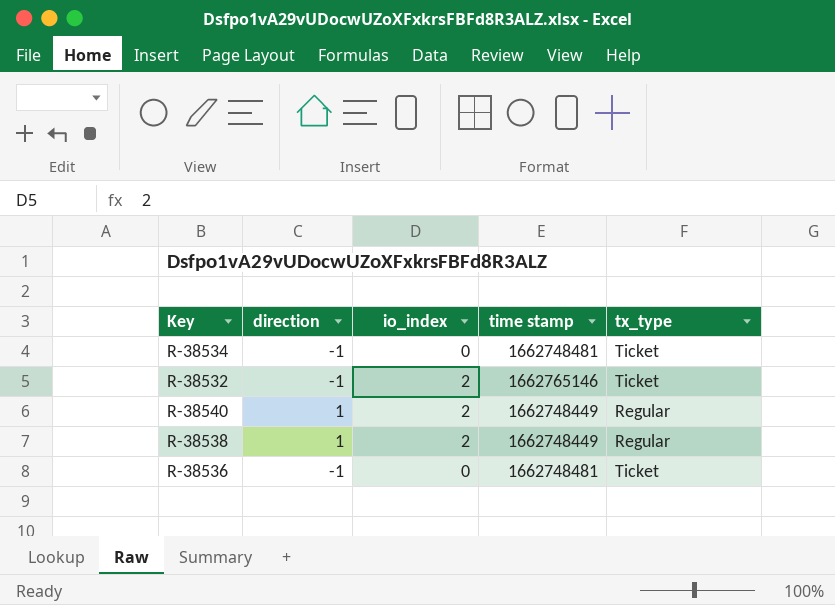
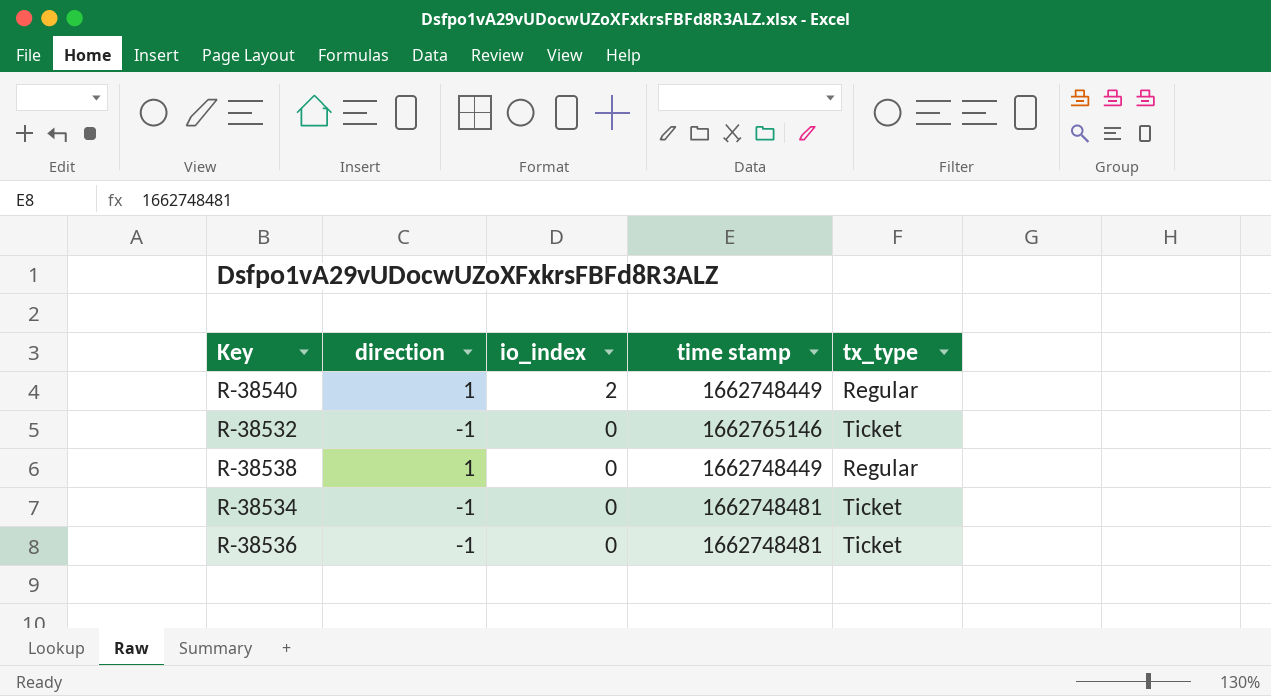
row order: none -> io_index descending
R-38532 | io_index: 2 -> 0
R-38538 | io_index: 2 -> 0

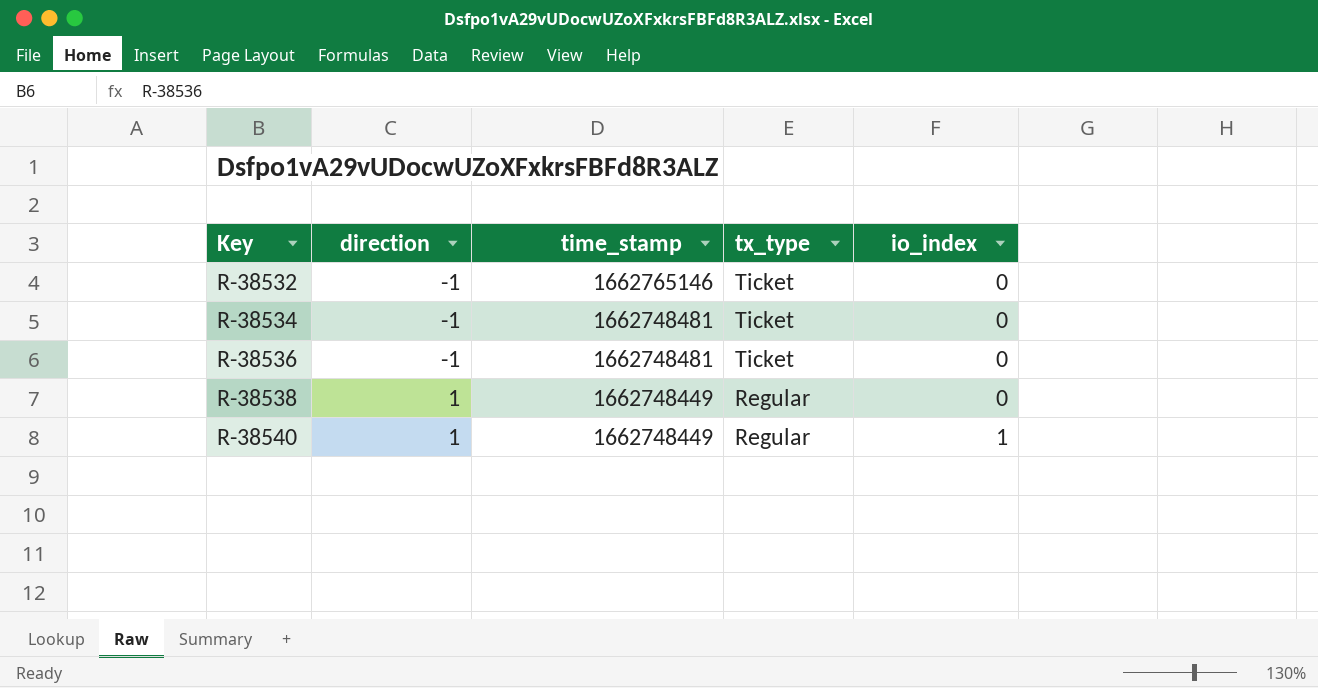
row order: io_index descending -> Key ascending
column name: time stamp -> time_stamp
column io_index | position: 3 -> 5
R-38540 | io_index: 2 -> 1

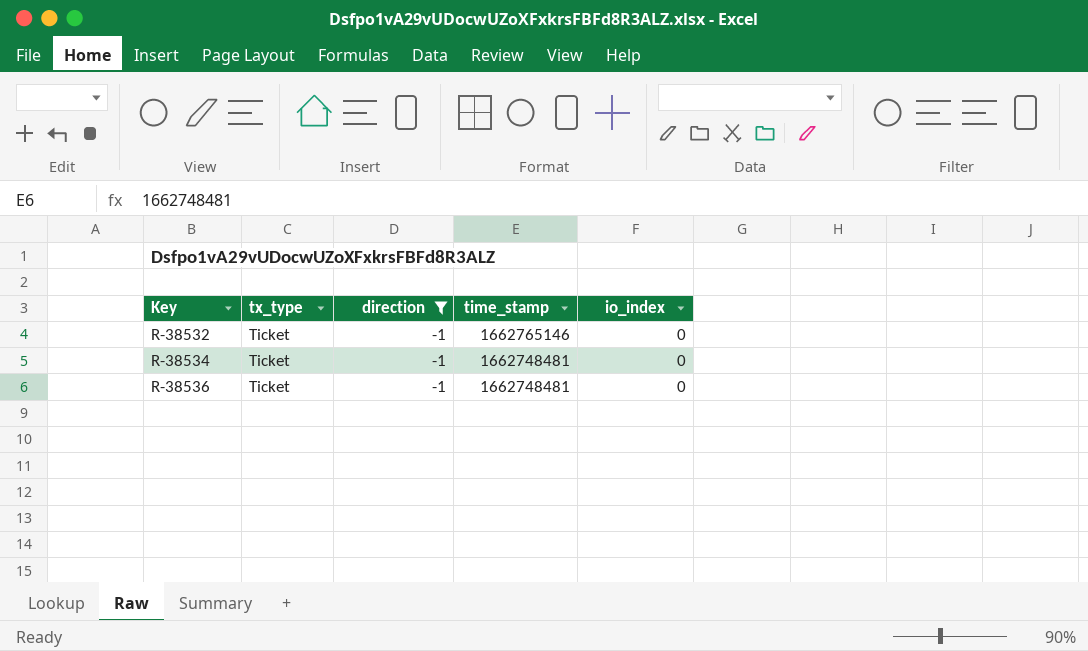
filter: none -> direction = -1
column tx_type | position: 4 -> 2

